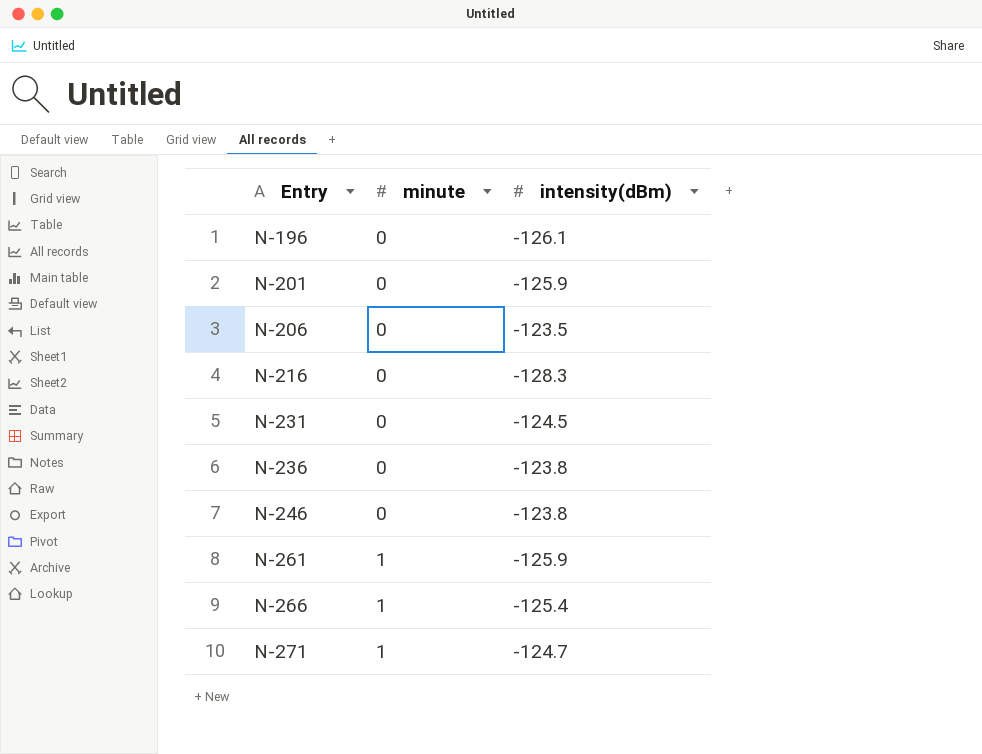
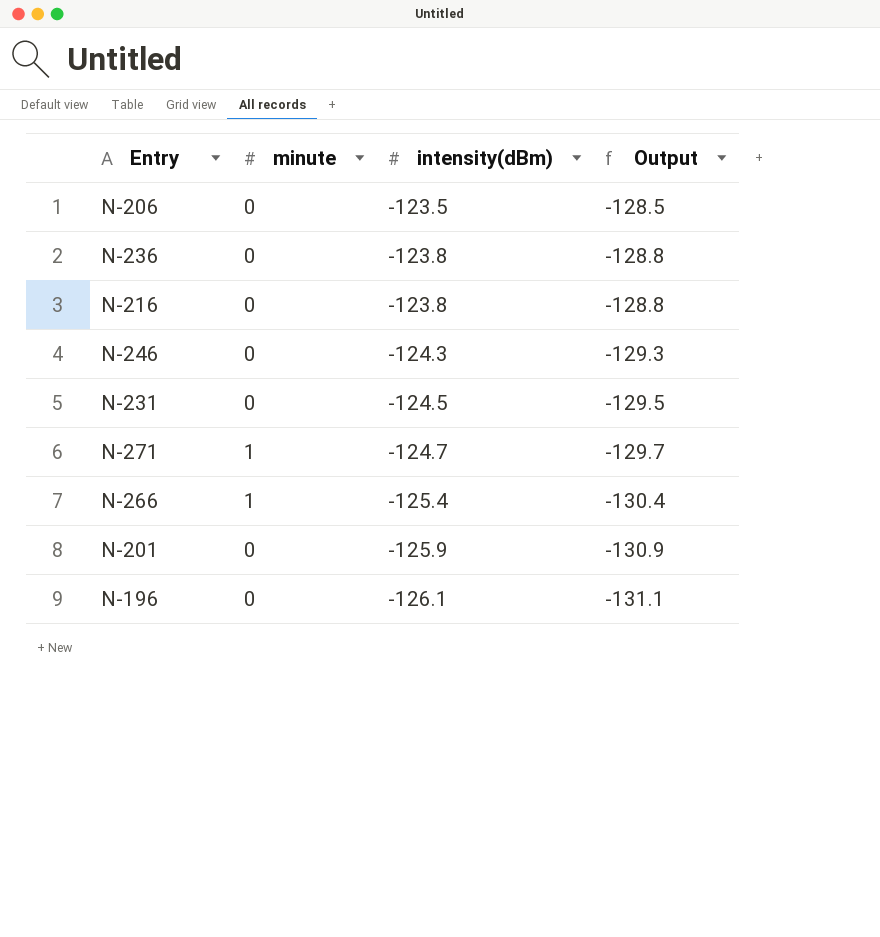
row order: Entry ascending -> intensity(dBm) descending
column Output | formula: none -> [intensity(dBm)] - 5
row N-261: 1 | -125.9 -> none
N-216 | intensity(dBm): -128.3 -> -123.8
N-246 | intensity(dBm): -123.8 -> -124.3

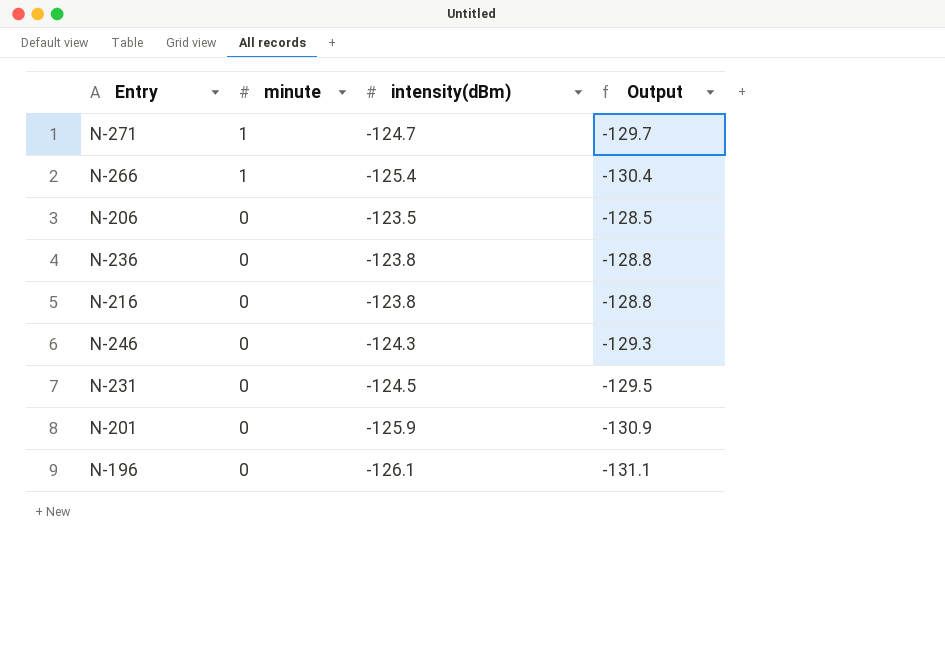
row order: intensity(dBm) descending -> minute descending

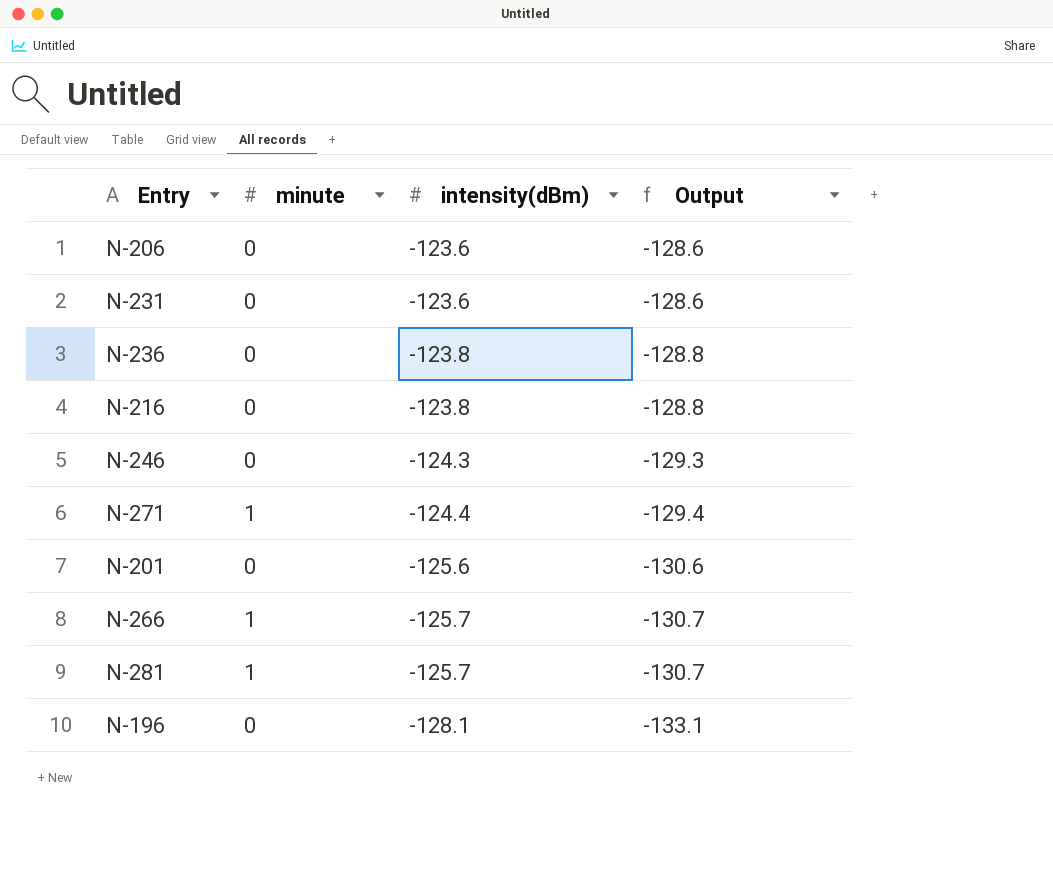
row order: minute descending -> intensity(dBm) descending
N-206 | intensity(dBm): -123.5 -> -123.6
N-206 | Output: -128.5 -> -128.6
N-231 | intensity(dBm): -124.5 -> -123.6
N-231 | Output: -129.5 -> -128.6
N-271 | intensity(dBm): -124.7 -> -124.4
N-271 | Output: -129.7 -> -129.4
N-201 | intensity(dBm): -125.9 -> -125.6
N-201 | Output: -130.9 -> -130.6
N-266 | intensity(dBm): -125.4 -> -125.7
N-266 | Output: -130.4 -> -130.7
row N-281: none -> 1 | -125.7 | -130.7
N-196 | intensity(dBm): -126.1 -> -128.1
N-196 | Output: -131.1 -> -133.1

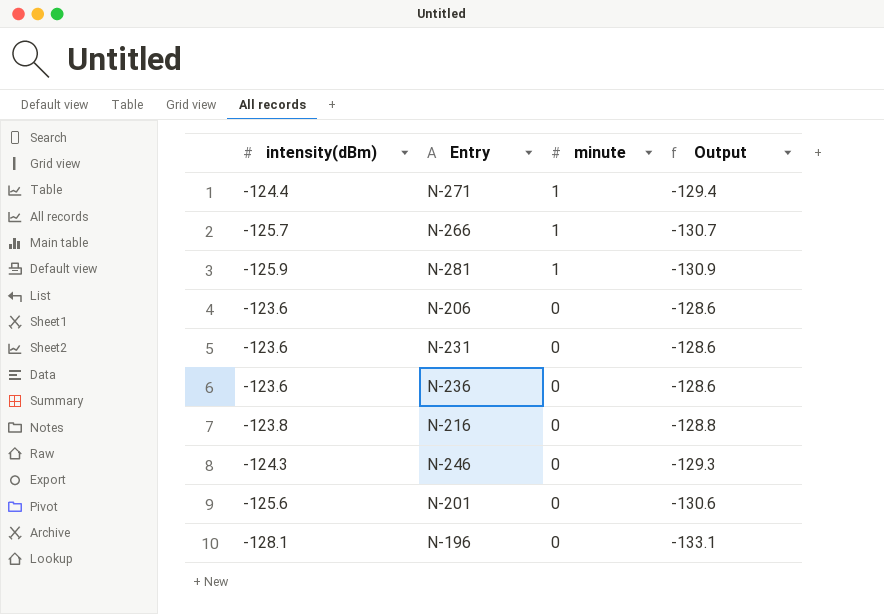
row order: intensity(dBm) descending -> minute descending
column intensity(dBm) | position: 3 -> 1
N-281 | intensity(dBm): -125.7 -> -125.9
N-281 | Output: -130.7 -> -130.9
N-236 | intensity(dBm): -123.8 -> -123.6
N-236 | Output: -128.8 -> -128.6

